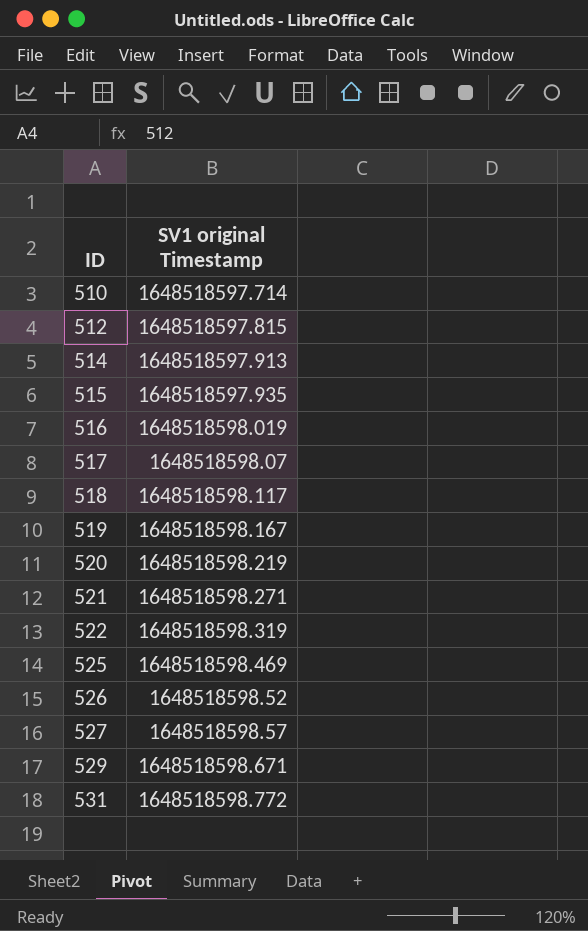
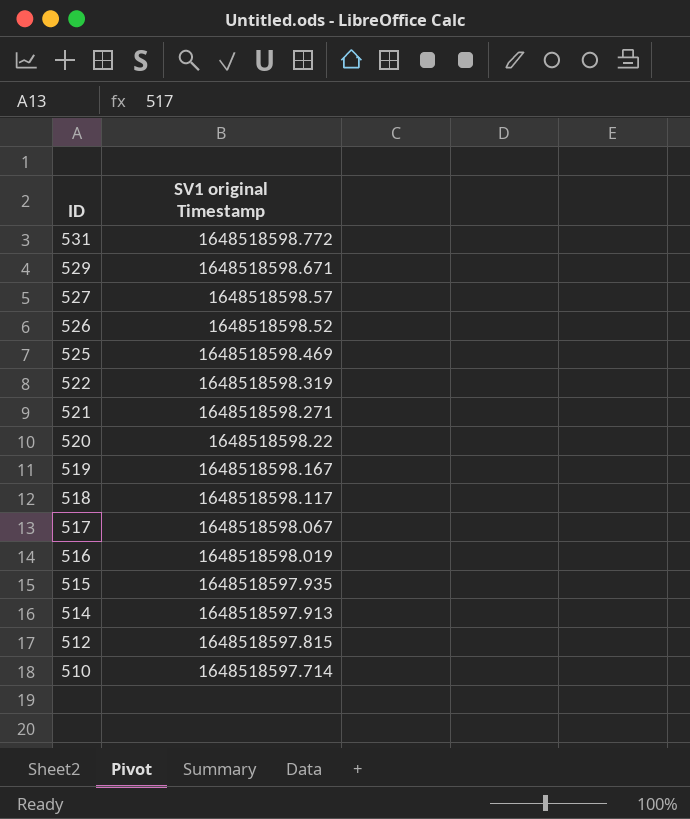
row order: ID ascending -> ID descending
520 | SV1 original Timestamp: 1648518598.219 -> 1648518598.22
517 | SV1 original Timestamp: 1648518598.07 -> 1648518598.067

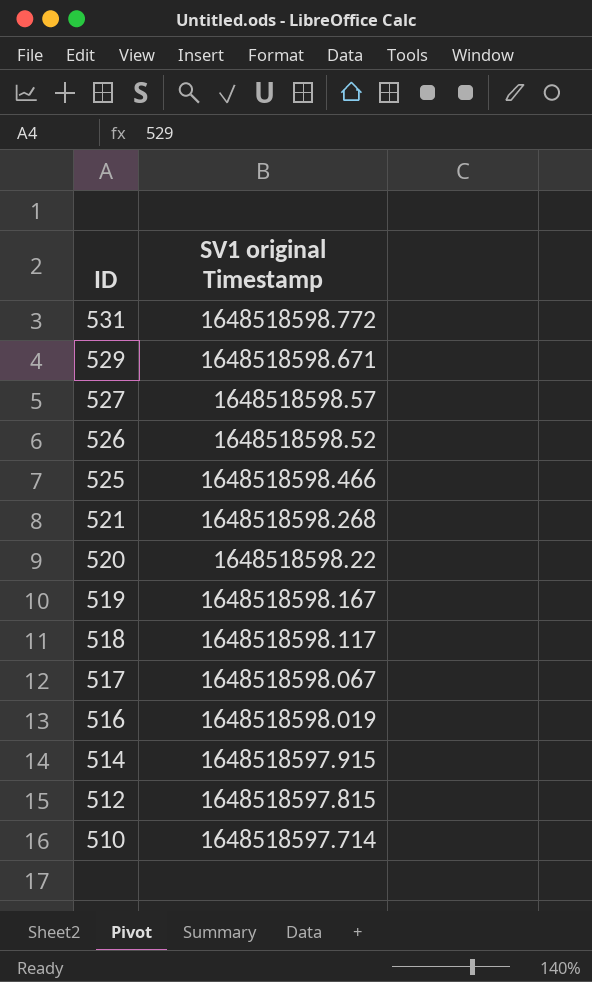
row 522: 1648518598.319 -> none
row 515: 1648518597.935 -> none
525 | SV1 original Timestamp: 1648518598.469 -> 1648518598.466
521 | SV1 original Timestamp: 1648518598.271 -> 1648518598.268
514 | SV1 original Timestamp: 1648518597.913 -> 1648518597.915

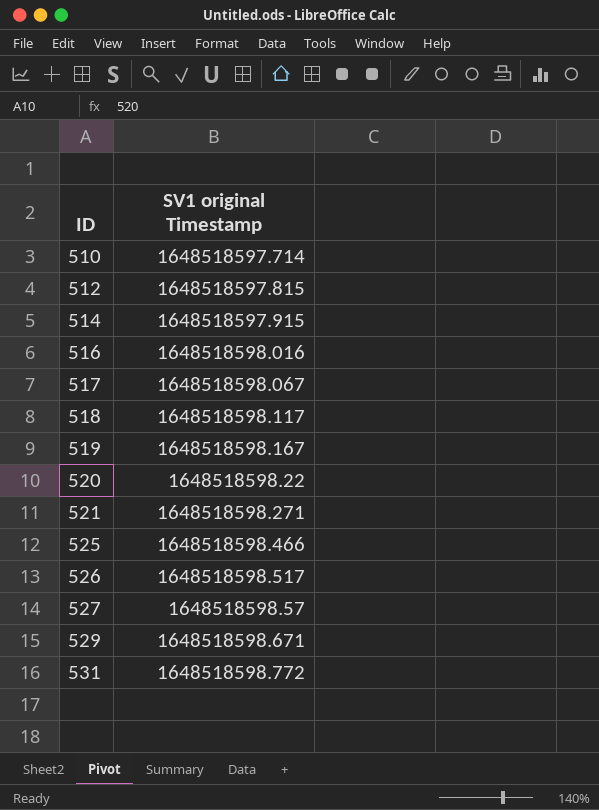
row order: ID descending -> ID ascending
516 | SV1 original Timestamp: 1648518598.019 -> 1648518598.016
521 | SV1 original Timestamp: 1648518598.268 -> 1648518598.271
526 | SV1 original Timestamp: 1648518598.52 -> 1648518598.517

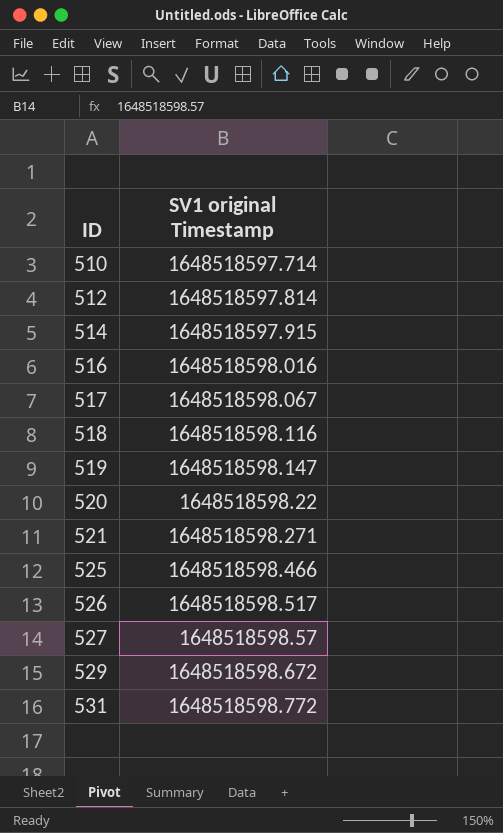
512 | SV1 original Timestamp: 1648518597.815 -> 1648518597.814
518 | SV1 original Timestamp: 1648518598.117 -> 1648518598.116
519 | SV1 original Timestamp: 1648518598.167 -> 1648518598.147
529 | SV1 original Timestamp: 1648518598.671 -> 1648518598.672

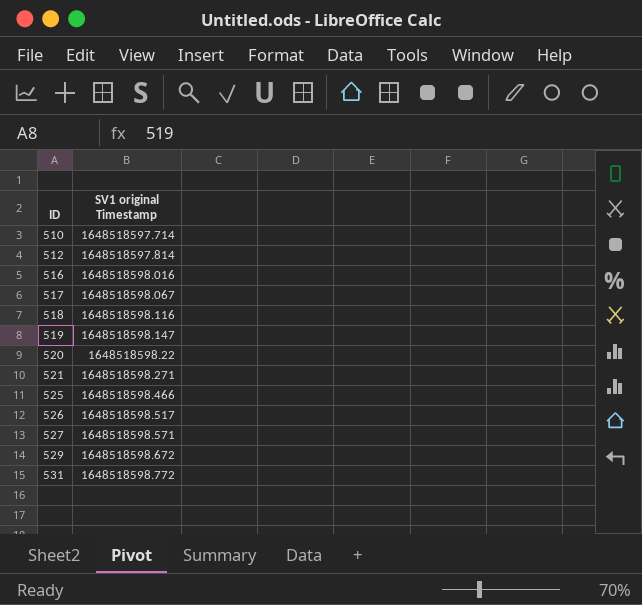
row 514: 1648518597.915 -> none
527 | SV1 original Timestamp: 1648518598.57 -> 1648518598.571

